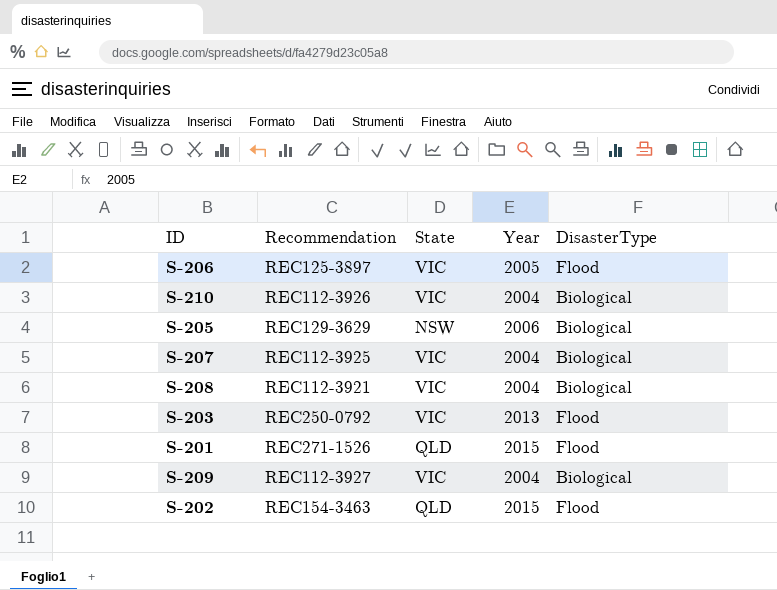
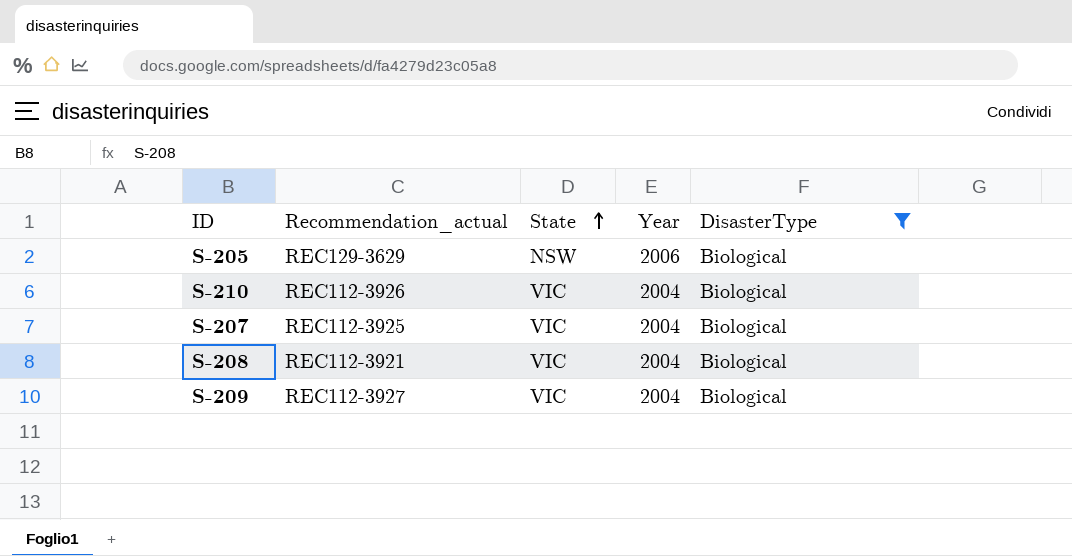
filter: none -> DisasterType = Biological
row order: none -> State ascending
column name: Recommendation -> Recommendation_actual

